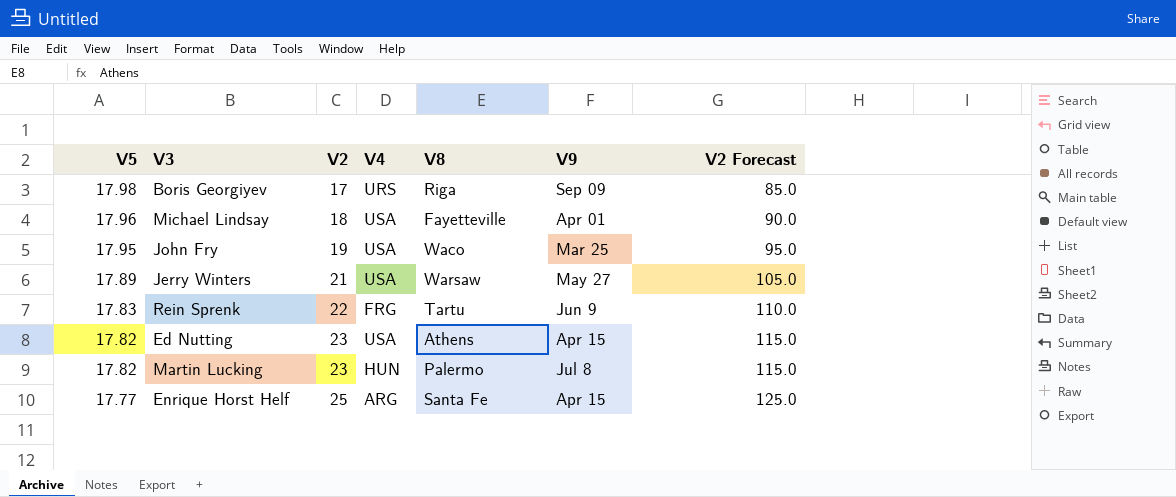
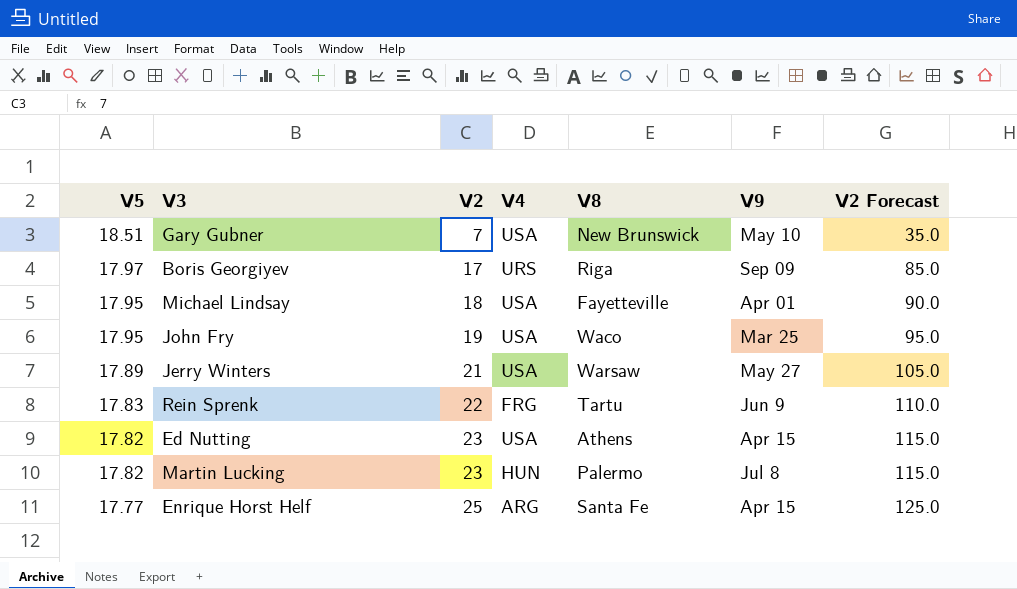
row Gary Gubner: none -> 18.51 | 7 | USA | New Brunswick | May 10 | 35.0
Boris Georgiyev | V5: 17.98 -> 17.97
Michael Lindsay | V5: 17.96 -> 17.95

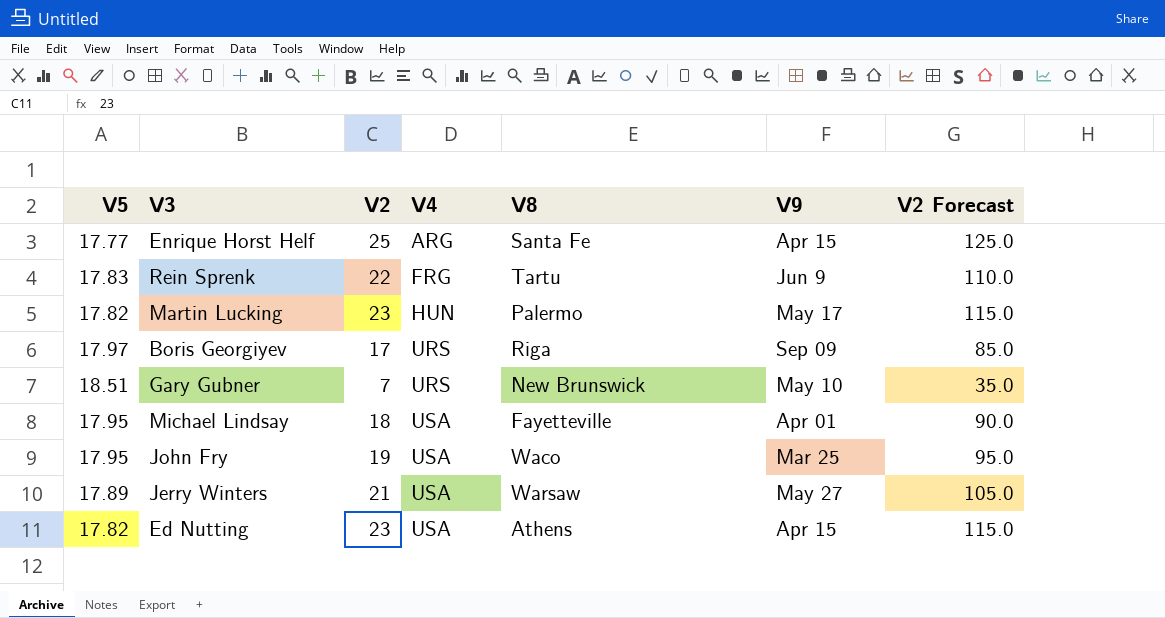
row order: V5 descending -> V4 ascending
Martin Lucking | V9: Jul 8 -> May 17
Gary Gubner | V4: USA -> URS

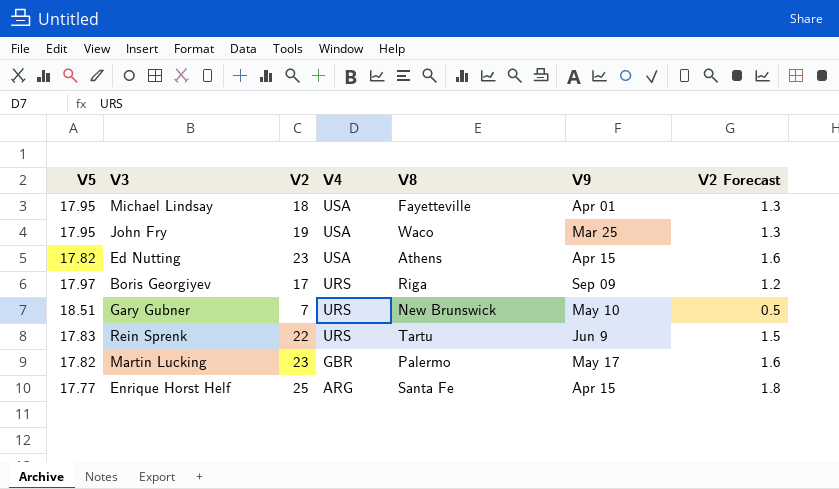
row order: V4 ascending -> V4 descending
column V2 Forecast | formula: [V2] * 5 -> [V2] * 0.07
row Jerry Winters: 17.89 | 21 | USA | Warsaw | May 27 | 105.0 -> none
Rein Sprenk | V4: FRG -> URS
Martin Lucking | V4: HUN -> GBR

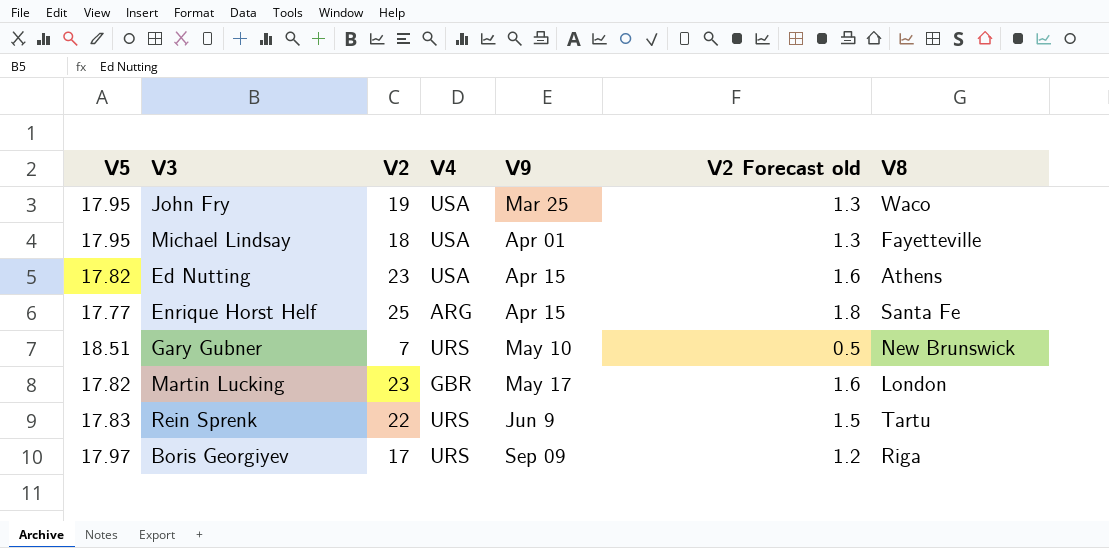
row order: V4 descending -> V9 ascending
column name: V2 Forecast -> V2 Forecast old
column V8 | position: 5 -> 7
Martin Lucking | V8: Palermo -> London

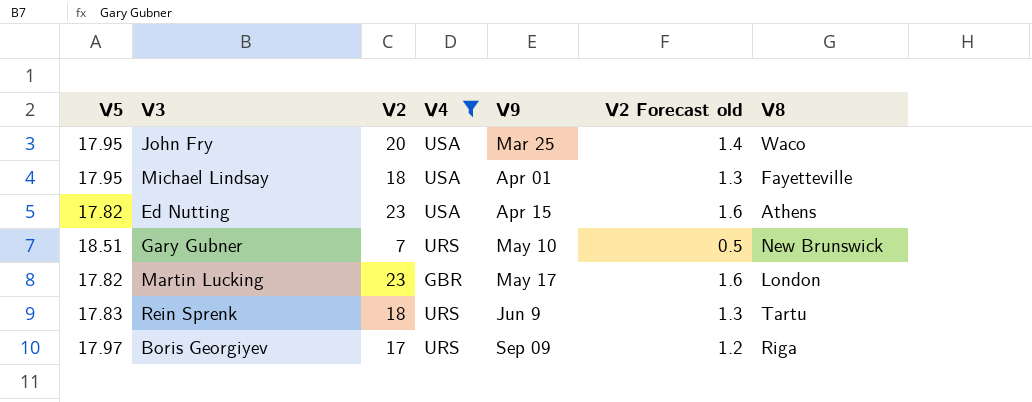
filter: none -> V4 != ARG
John Fry | V2: 19 -> 20
John Fry | V2 Forecast old: 1.3 -> 1.4
Rein Sprenk | V2: 22 -> 18
Rein Sprenk | V2 Forecast old: 1.5 -> 1.3

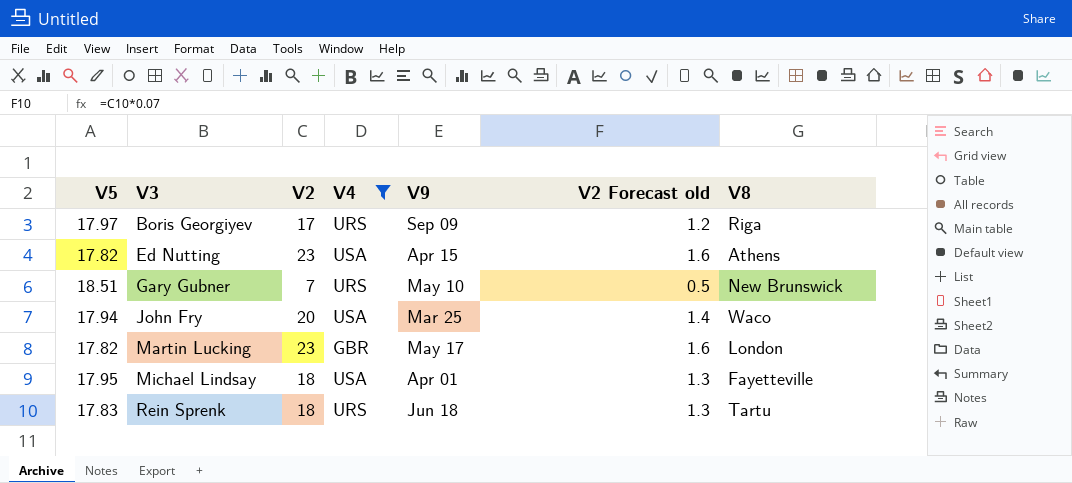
row order: V9 ascending -> V3 ascending
John Fry | V5: 17.95 -> 17.94
Rein Sprenk | V9: Jun 9 -> Jun 18

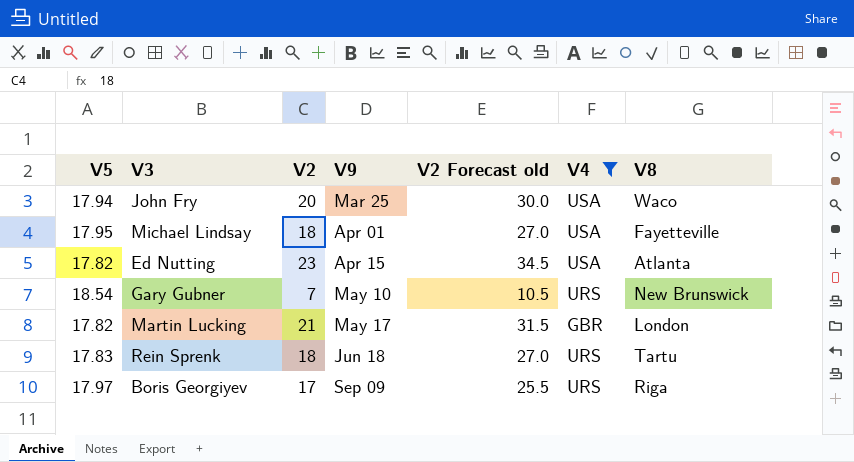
row order: V3 ascending -> V9 ascending
column V2 Forecast old | formula: [V2] * 0.07 -> [V2] * 1.5
column V4 | position: 4 -> 6
Ed Nutting | V8: Athens -> Atlanta
Gary Gubner | V5: 18.51 -> 18.54
Martin Lucking | V2: 23 -> 21

